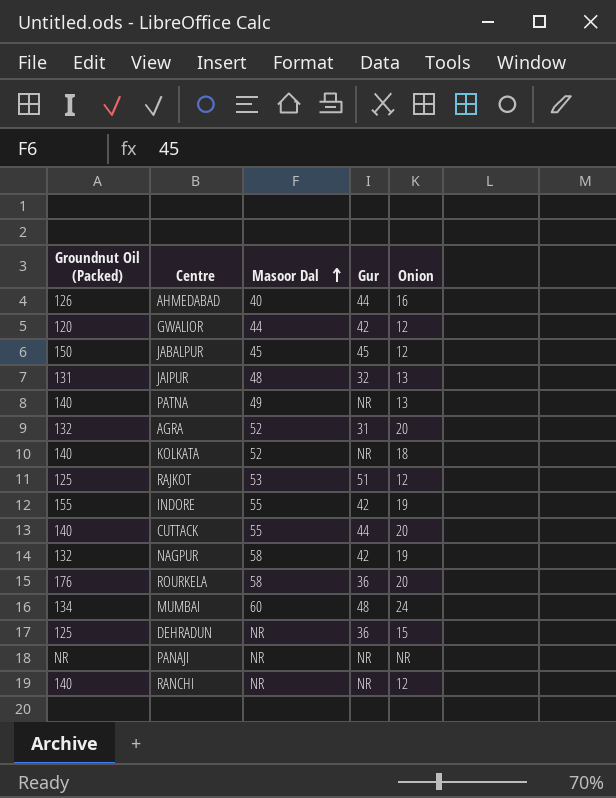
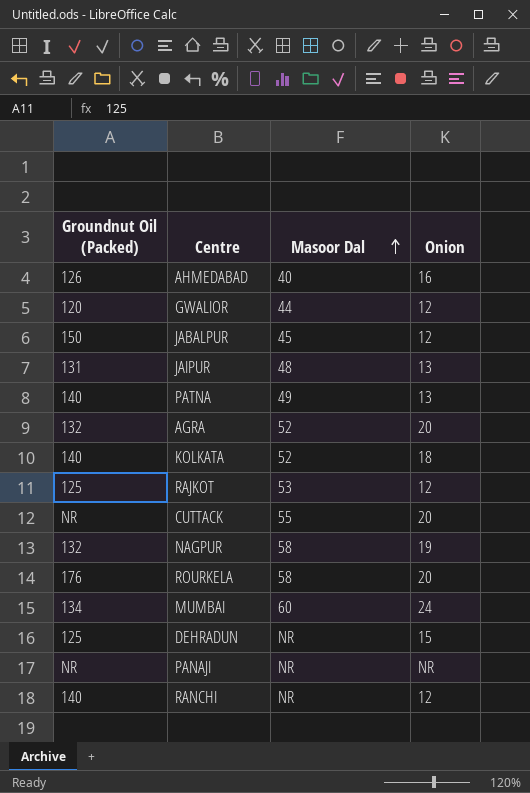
column Gur | position: 4 -> none
row INDORE: 155 | 55 | 42 | 19 -> none
CUTTACK | Groundnut Oil (Packed): 140 -> NR

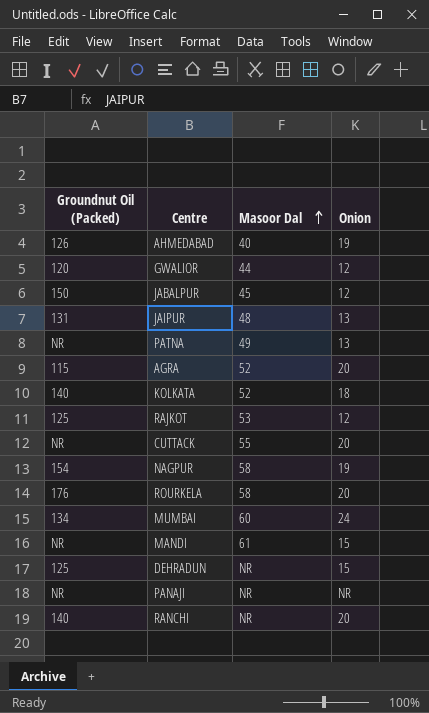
AHMEDABAD | Onion: 16 -> 19
PATNA | Groundnut Oil (Packed): 140 -> NR
AGRA | Groundnut Oil (Packed): 132 -> 115
NAGPUR | Groundnut Oil (Packed): 132 -> 154
row MANDI: none -> NR | 61 | 15
RANCHI | Onion: 12 -> 20

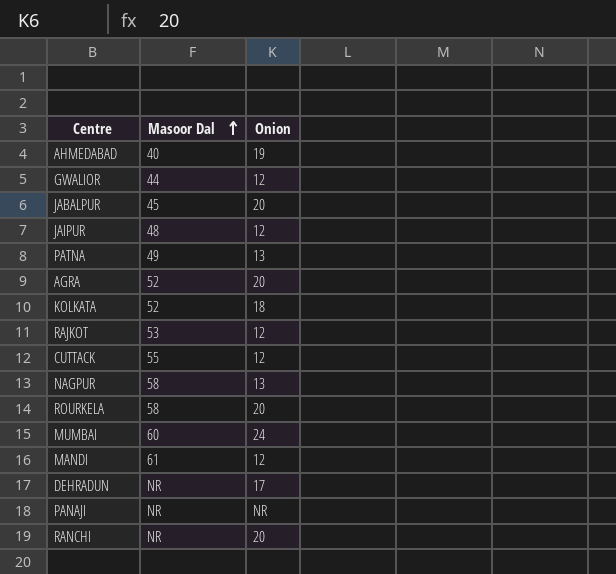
column Groundnut Oil (Packed) | position: 1 -> none
JABALPUR | Onion: 12 -> 20
JAIPUR | Onion: 13 -> 12
CUTTACK | Onion: 20 -> 12
NAGPUR | Onion: 19 -> 13
MANDI | Onion: 15 -> 12
DEHRADUN | Onion: 15 -> 17

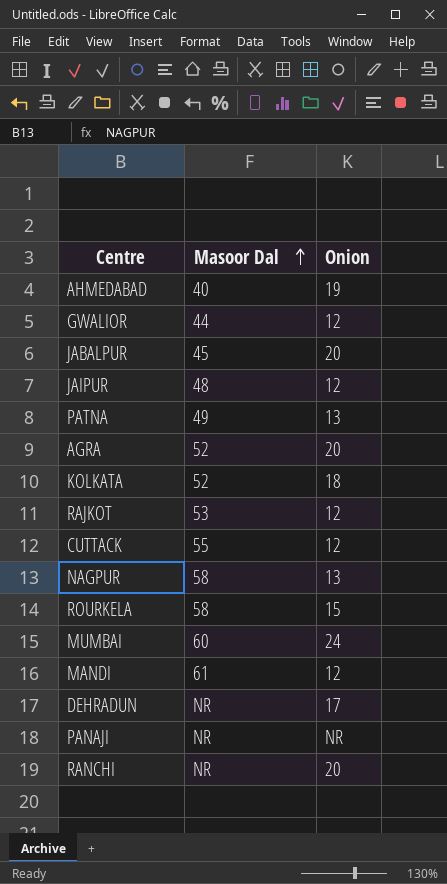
ROURKELA | Onion: 20 -> 15

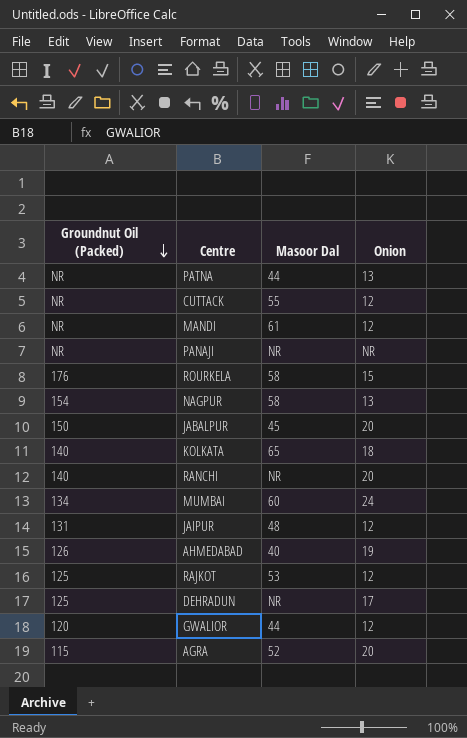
row order: Masoor Dal ascending -> Groundnut Oil (Packed) descending
column Groundnut Oil (Packed) | position: none -> 1
PATNA | Masoor Dal: 49 -> 44
KOLKATA | Masoor Dal: 52 -> 65

